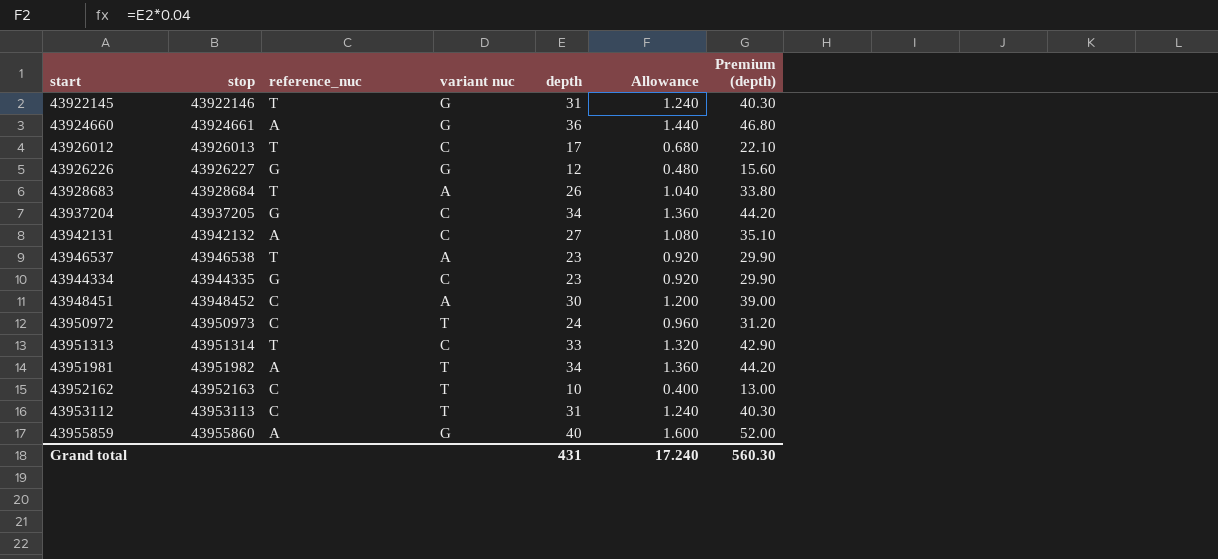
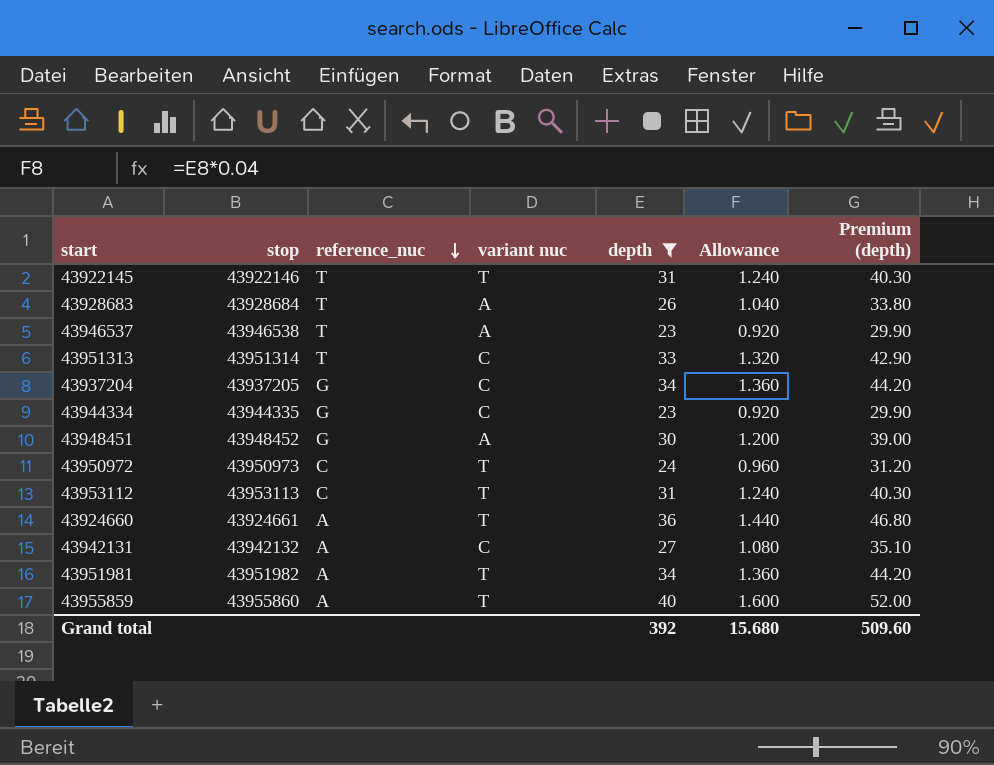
filter: none -> depth >= 23
row order: none -> reference_nuc descending
43922145 | variant nuc: G -> T
43948451 | reference_nuc: C -> G
43924660 | variant nuc: G -> T
43955859 | variant nuc: G -> T
Grand total | depth: 431 -> 392
Grand total | Allowance: 17.240 -> 15.680
Grand total | Premium (depth): 560.30 -> 509.60

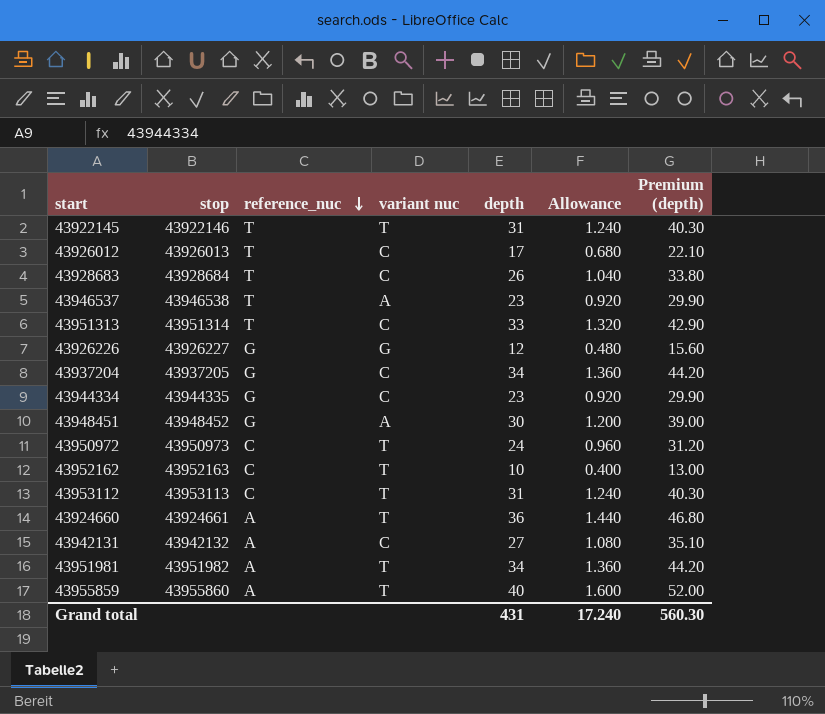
filter: depth >= 23 -> none
43928683 | variant nuc: A -> C
Grand total | depth: 392 -> 431
Grand total | Allowance: 15.680 -> 17.240
Grand total | Premium (depth): 509.60 -> 560.30

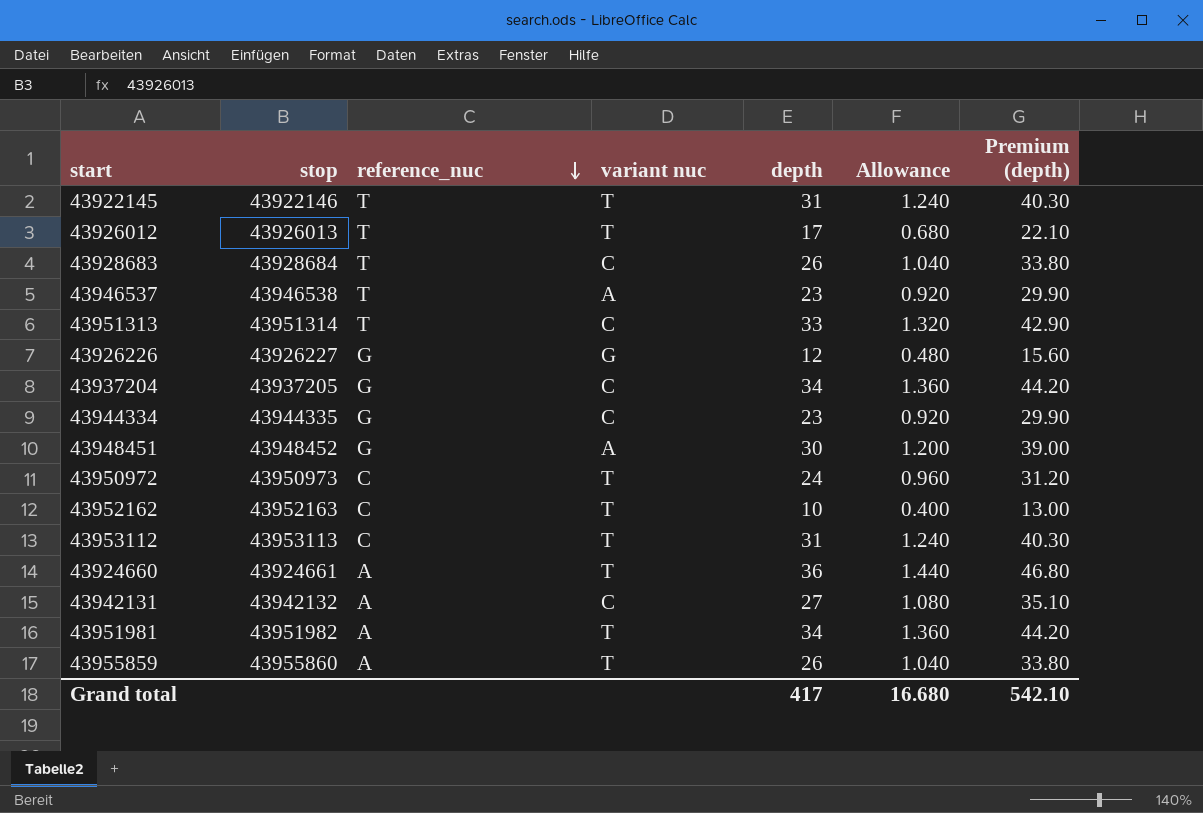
43926012 | variant nuc: C -> T
43955859 | depth: 40 -> 26
43955859 | Allowance: 1.600 -> 1.040
43955859 | Premium (depth): 52.00 -> 33.80
Grand total | depth: 431 -> 417
Grand total | Allowance: 17.240 -> 16.680
Grand total | Premium (depth): 560.30 -> 542.10

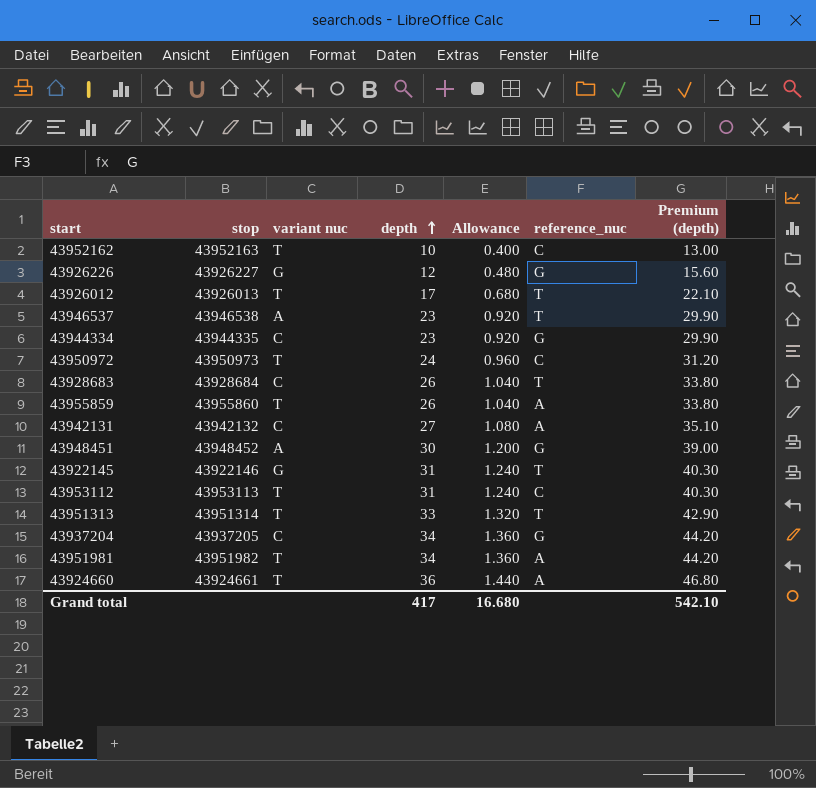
row order: reference_nuc descending -> depth ascending
column reference_nuc | position: 3 -> 6
43922145 | variant nuc: T -> G
43951313 | variant nuc: C -> T

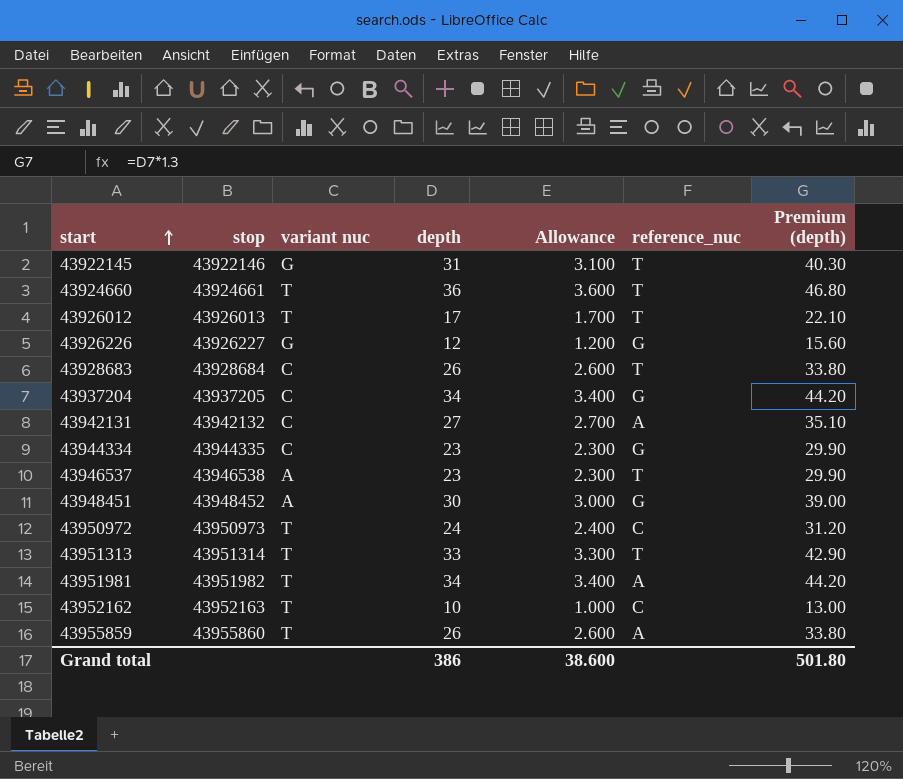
row order: depth ascending -> start ascending
column Allowance | formula: [depth] * 0.04 -> [depth] * 0.1
row 43953112: 43953113 | T | 31 | 1.240 | C | 40.30 -> none
43924660 | reference_nuc: A -> T
Grand total | depth: 417 -> 386
Grand total | Allowance: 16.680 -> 38.600
Grand total | Premium (depth): 542.10 -> 501.80

